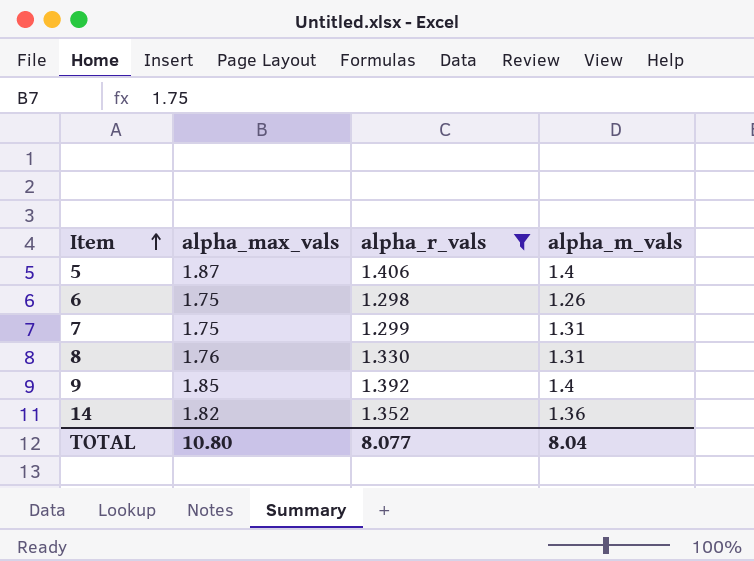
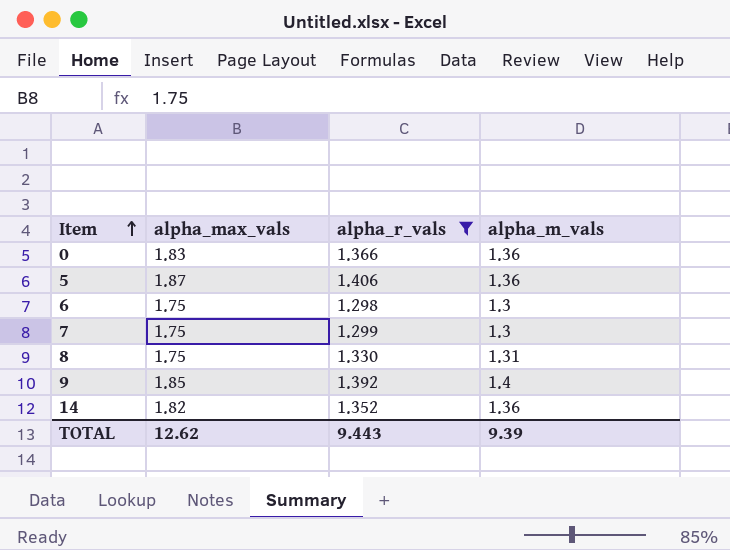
row 0: none -> 1.83 | 1.366 | 1.36
5 | alpha_m_vals: 1.4 -> 1.36
6 | alpha_m_vals: 1.26 -> 1.3
7 | alpha_m_vals: 1.31 -> 1.3
8 | alpha_max_vals: 1.76 -> 1.75
TOTAL | alpha_max_vals: 10.80 -> 12.62
TOTAL | alpha_r_vals: 8.077 -> 9.443
TOTAL | alpha_m_vals: 8.04 -> 9.39

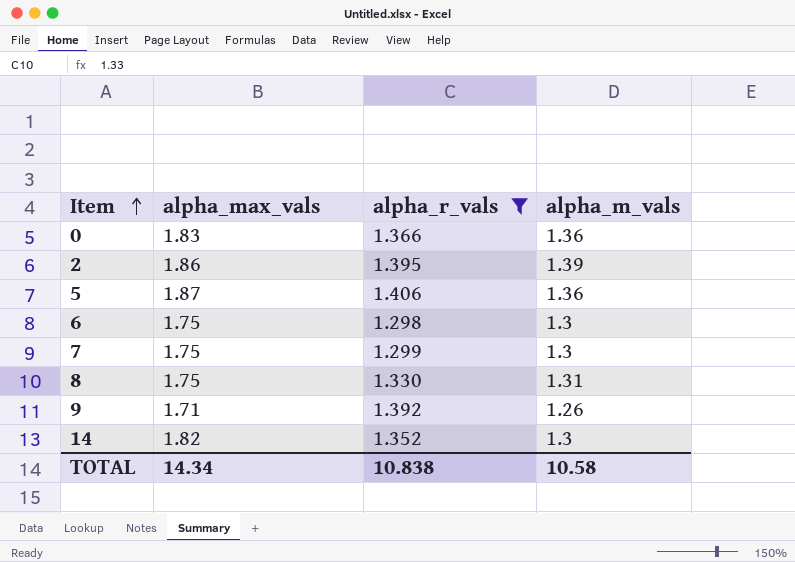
row 2: none -> 1.86 | 1.395 | 1.39
9 | alpha_max_vals: 1.85 -> 1.71
9 | alpha_m_vals: 1.4 -> 1.26
14 | alpha_m_vals: 1.36 -> 1.3
TOTAL | alpha_max_vals: 12.62 -> 14.34
TOTAL | alpha_r_vals: 9.443 -> 10.838
TOTAL | alpha_m_vals: 9.39 -> 10.58

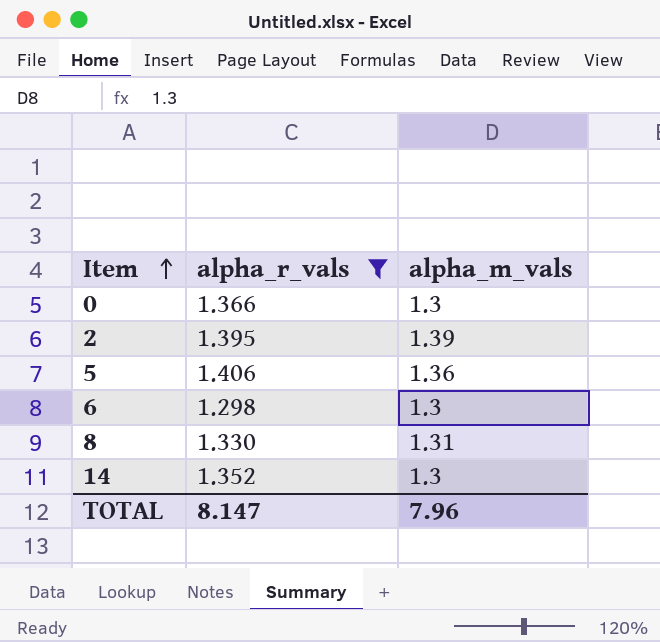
column alpha_max_vals | position: 2 -> none
row 7: 1.75 | 1.299 | 1.3 -> none
row 9: 1.71 | 1.392 | 1.26 -> none
0 | alpha_m_vals: 1.36 -> 1.3
TOTAL | alpha_r_vals: 10.838 -> 8.147
TOTAL | alpha_m_vals: 10.58 -> 7.96

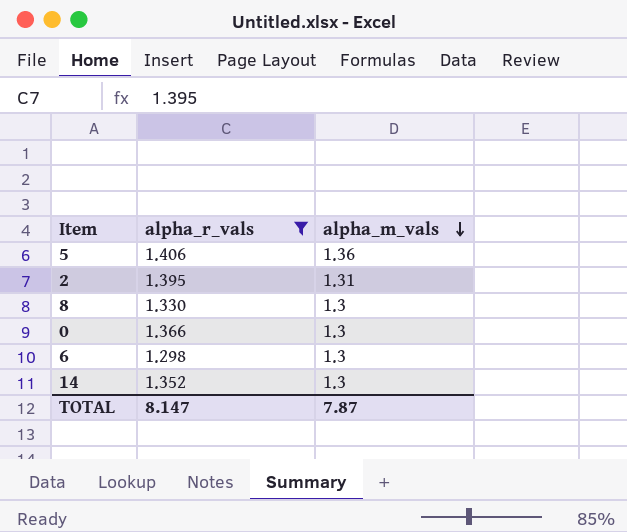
row order: Item ascending -> alpha_m_vals descending
2 | alpha_m_vals: 1.39 -> 1.31
8 | alpha_m_vals: 1.31 -> 1.3
TOTAL | alpha_m_vals: 7.96 -> 7.87

